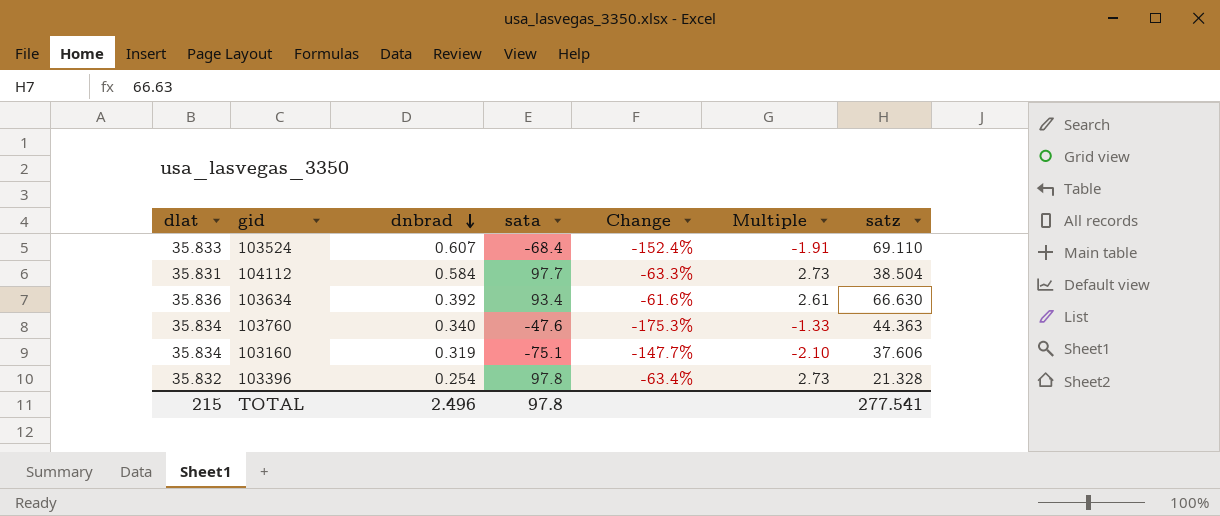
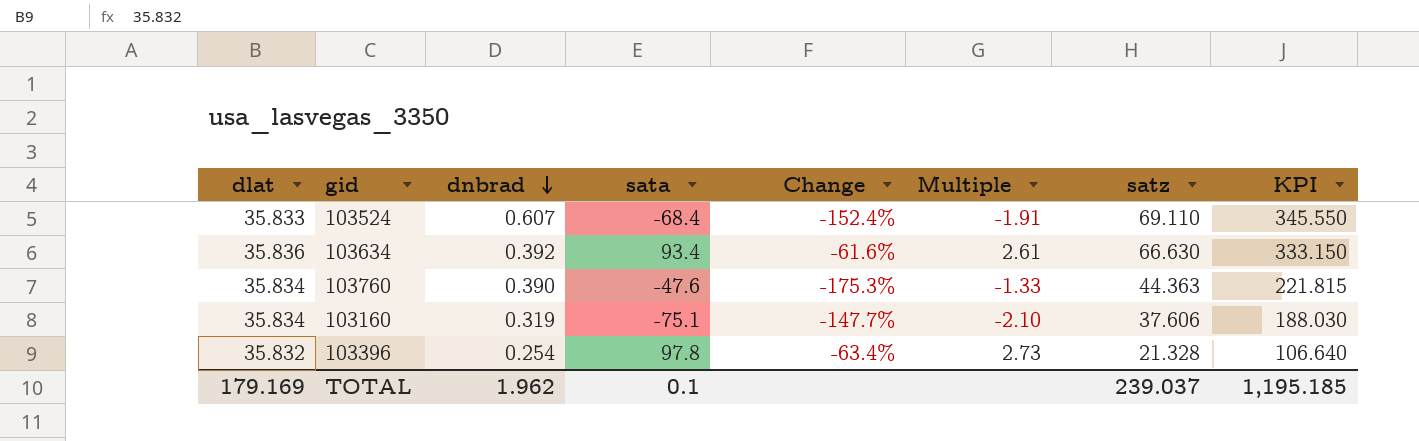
column KPI | formula: none -> [satz] * 5
row 104112: 35.831 | 0.584 | 97.7 | -63.3% | 2.73 | 38.504 -> none
103760 | dnbrad: 0.340 -> 0.390
TOTAL | dlat: 215 -> 179.169
TOTAL | dnbrad: 2.496 -> 1.962
TOTAL | sata: 97.8 -> 0.1
TOTAL | satz: 277.541 -> 239.037

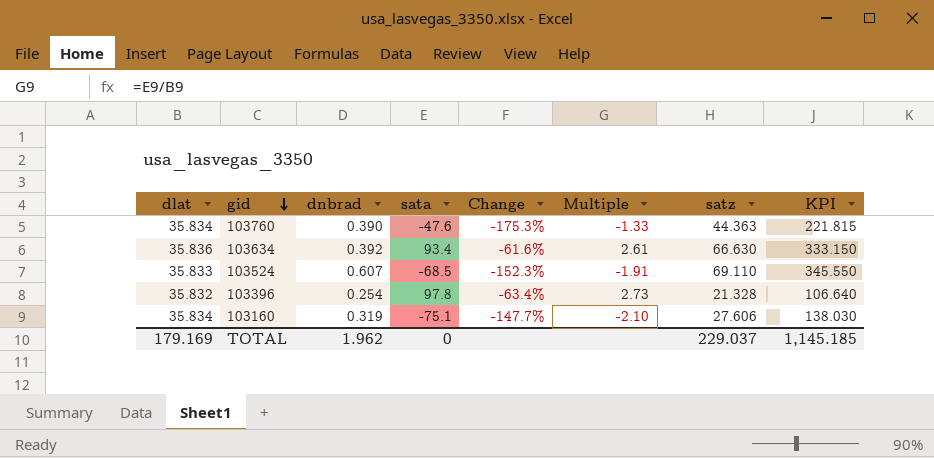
row order: dnbrad descending -> gid descending
103524 | sata: -68.4 -> -68.5
103524 | Change: -152.4% -> -152.3%
103160 | satz: 37.606 -> 27.606
103160 | KPI: 188.030 -> 138.030
TOTAL | sata: 0.1 -> 0
TOTAL | satz: 239.037 -> 229.037
TOTAL | KPI: 1,195.185 -> 1,145.185

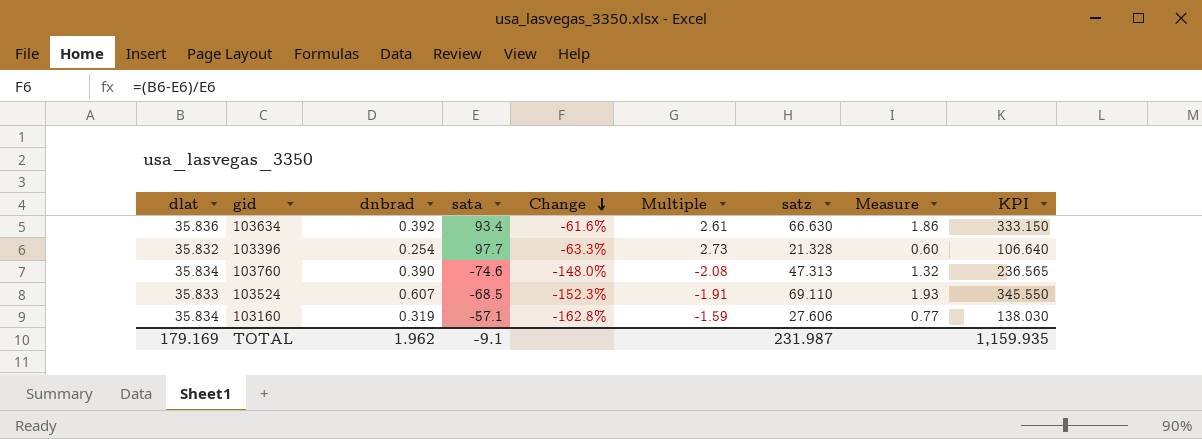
row order: gid descending -> Change descending
column Measure | formula: none -> [satz] / [dlat]
103396 | sata: 97.8 -> 97.7
103396 | Change: -63.4% -> -63.3%
103760 | sata: -47.6 -> -74.6
103760 | Change: -175.3% -> -148.0%
103760 | Multiple: -1.33 -> -2.08
103760 | satz: 44.363 -> 47.313
103760 | KPI: 221.815 -> 236.565
103160 | sata: -75.1 -> -57.1
103160 | Change: -147.7% -> -162.8%
103160 | Multiple: -2.10 -> -1.59
TOTAL | sata: 0 -> -9.1
TOTAL | satz: 229.037 -> 231.987
TOTAL | KPI: 1,145.185 -> 1,159.935

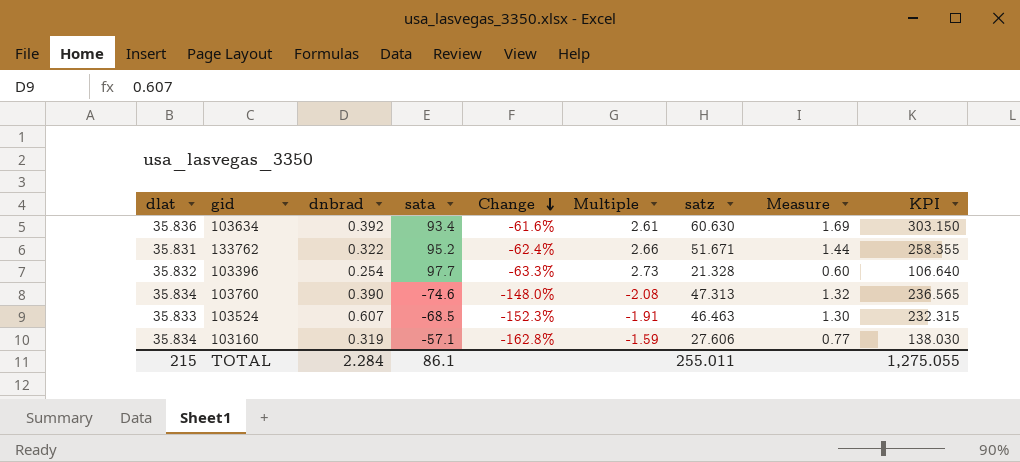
103634 | satz: 66.630 -> 60.630
103634 | Measure: 1.86 -> 1.69
103634 | KPI: 333.150 -> 303.150
row 133762: none -> 35.831 | 0.322 | 95.2 | -62.4% | 2.66 | 51.671 | 1.44 | 258.355
103524 | satz: 69.110 -> 46.463
103524 | Measure: 1.93 -> 1.30
103524 | KPI: 345.550 -> 232.315
TOTAL | dlat: 179.169 -> 215
TOTAL | dnbrad: 1.962 -> 2.284
TOTAL | sata: -9.1 -> 86.1
TOTAL | satz: 231.987 -> 255.011
TOTAL | KPI: 1,159.935 -> 1,275.055

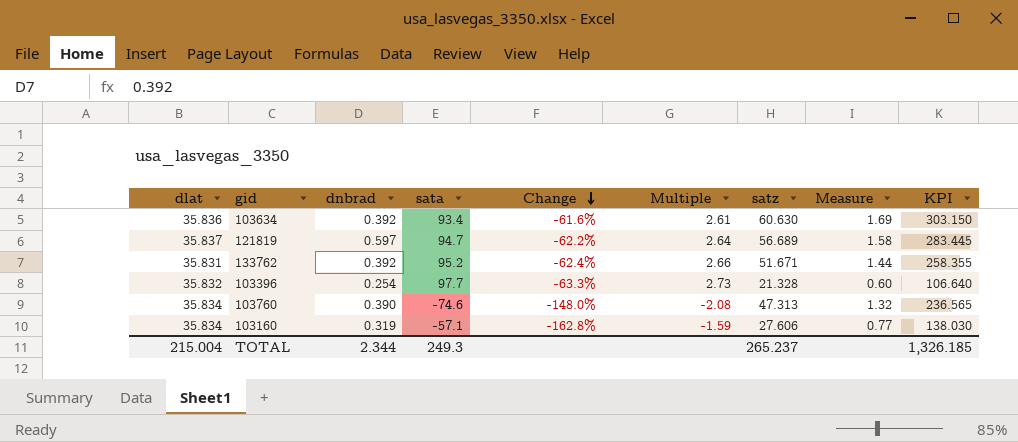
row 103524: 35.833 | 0.607 | -68.5 | -152.3% | -1.91 | 46.463 | 1.30 | 232.315 -> none
row 121819: none -> 35.837 | 0.597 | 94.7 | -62.2% | 2.64 | 56.689 | 1.58 | 283.445
133762 | dnbrad: 0.322 -> 0.392
TOTAL | dlat: 215 -> 215.004
TOTAL | dnbrad: 2.284 -> 2.344
TOTAL | sata: 86.1 -> 249.3
TOTAL | satz: 255.011 -> 265.237
TOTAL | KPI: 1,275.055 -> 1,326.185

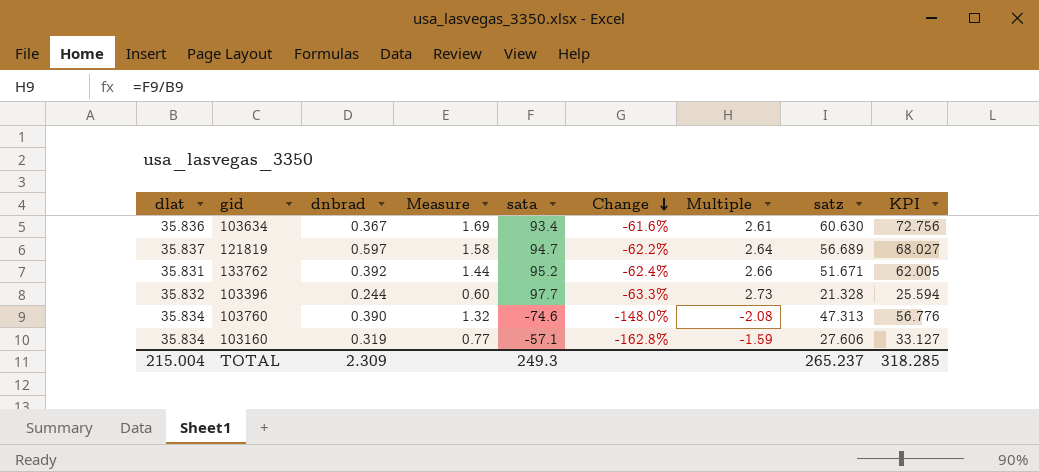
column Measure | position: 8 -> 4
column KPI | formula: [satz] * 5 -> [satz] * 1.2
103634 | dnbrad: 0.392 -> 0.367
103396 | dnbrad: 0.254 -> 0.244
TOTAL | dnbrad: 2.344 -> 2.309
TOTAL | KPI: 1,326.185 -> 318.285

